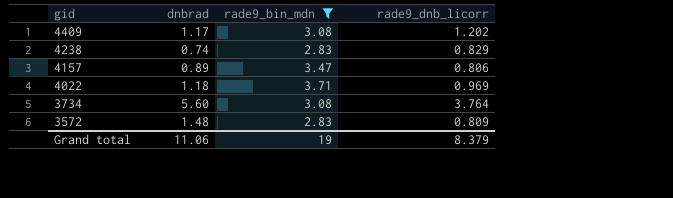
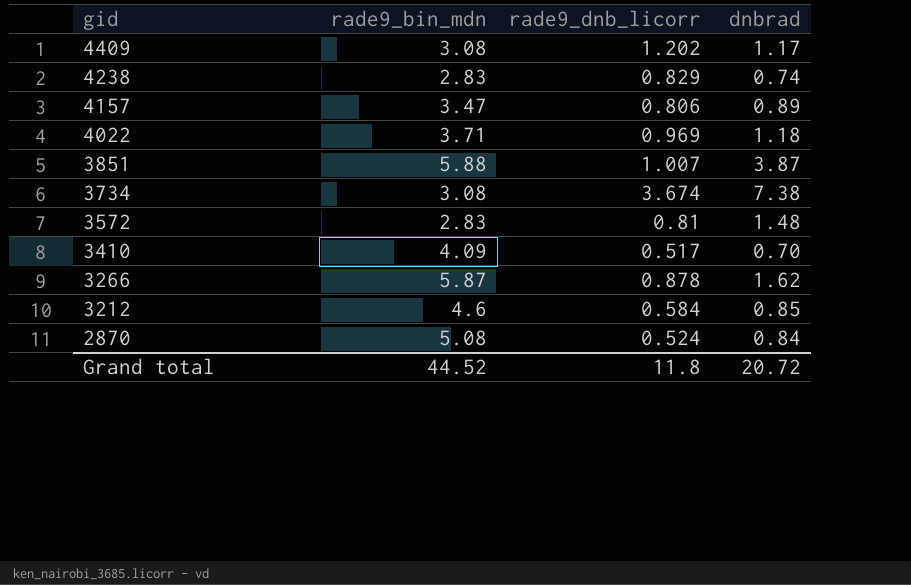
filter: rade9_bin_mdn <= 3.71 -> none
column dnbrad | position: 2 -> 4
3734 | rade9_dnb_licorr: 3.764 -> 3.674
3734 | dnbrad: 5.60 -> 7.38
3572 | rade9_dnb_licorr: 0.809 -> 0.81
Grand total | rade9_bin_mdn: 19 -> 44.52
Grand total | rade9_dnb_licorr: 8.379 -> 11.8
Grand total | dnbrad: 11.06 -> 20.72

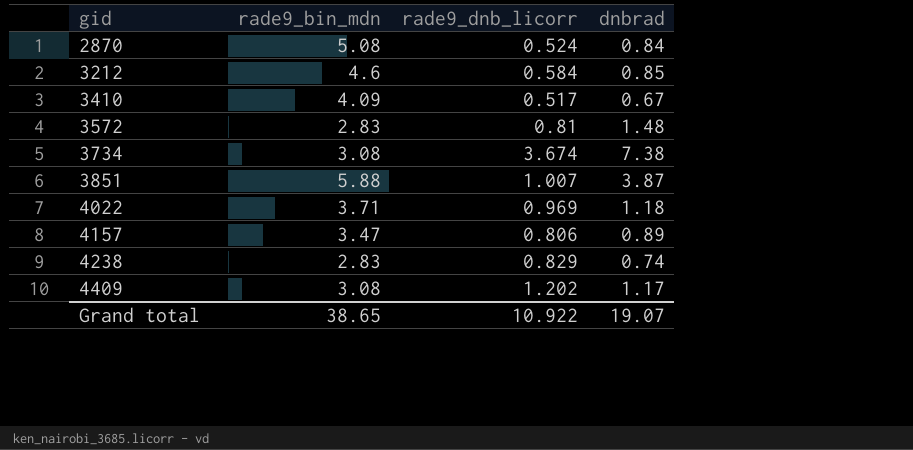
row order: gid descending -> gid ascending
row 3266: 5.87 | 0.878 | 1.62 -> none
3410 | dnbrad: 0.70 -> 0.67
Grand total | rade9_bin_mdn: 44.52 -> 38.65
Grand total | rade9_dnb_licorr: 11.8 -> 10.922
Grand total | dnbrad: 20.72 -> 19.07

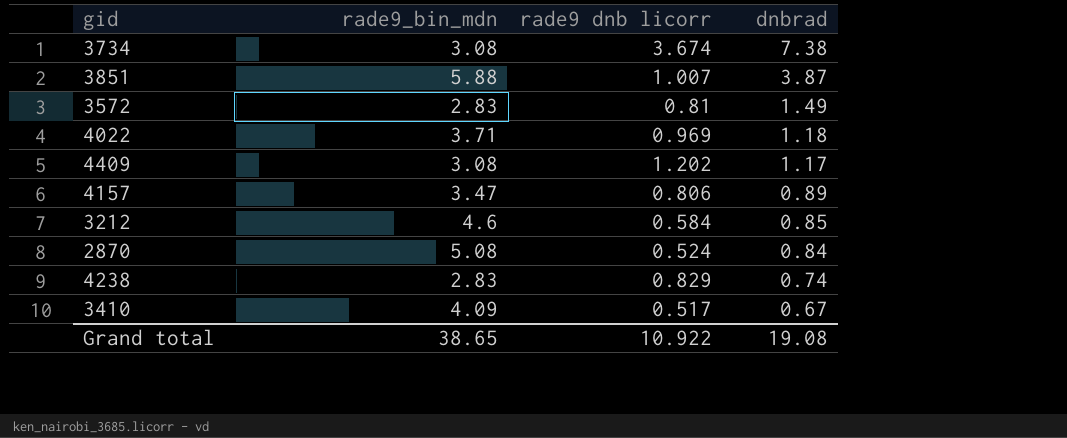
row order: gid ascending -> dnbrad descending
column name: rade9_dnb_licorr -> rade9 dnb licorr
3572 | dnbrad: 1.48 -> 1.49
Grand total | dnbrad: 19.07 -> 19.08

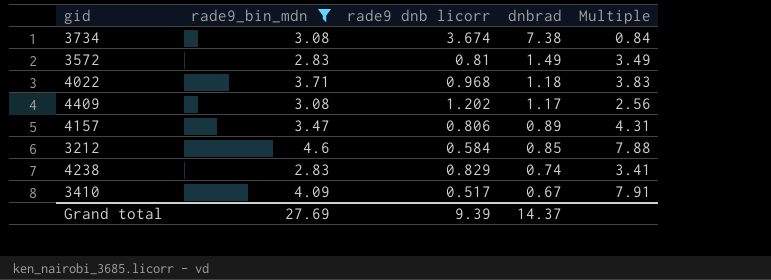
filter: none -> rade9_bin_mdn <= 4.6
column Multiple | formula: none -> [rade9_bin_mdn] / [rade9 dnb licorr]
4022 | rade9 dnb licorr: 0.969 -> 0.968
Grand total | rade9_bin_mdn: 38.65 -> 27.69
Grand total | rade9 dnb licorr: 10.922 -> 9.39
Grand total | dnbrad: 19.08 -> 14.37

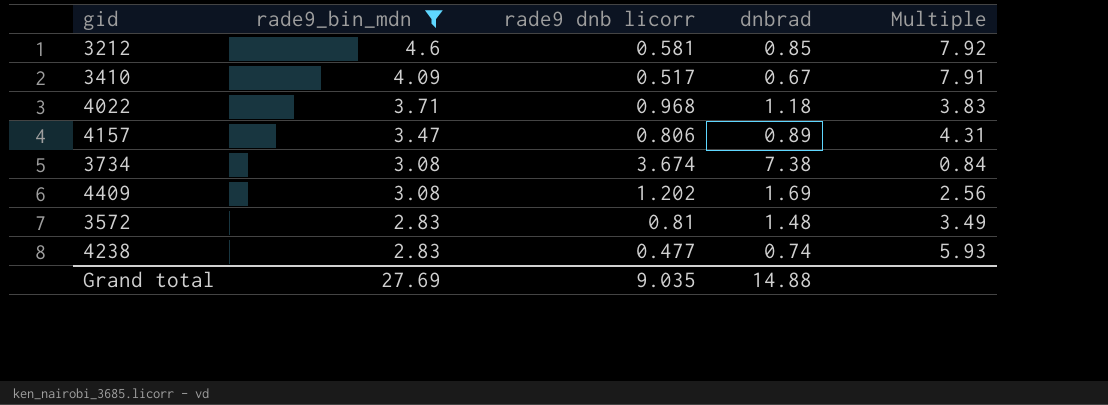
row order: dnbrad descending -> rade9_bin_mdn descending
3212 | rade9 dnb licorr: 0.584 -> 0.581
3212 | Multiple: 7.88 -> 7.92
4409 | dnbrad: 1.17 -> 1.69
3572 | dnbrad: 1.49 -> 1.48
4238 | rade9 dnb licorr: 0.829 -> 0.477
4238 | Multiple: 3.41 -> 5.93
Grand total | rade9 dnb licorr: 9.39 -> 9.035
Grand total | dnbrad: 14.37 -> 14.88

